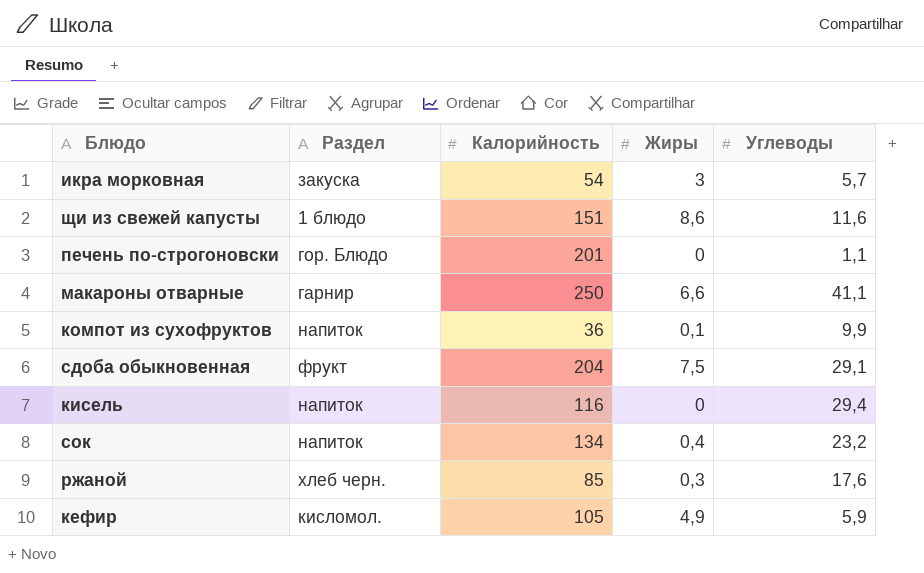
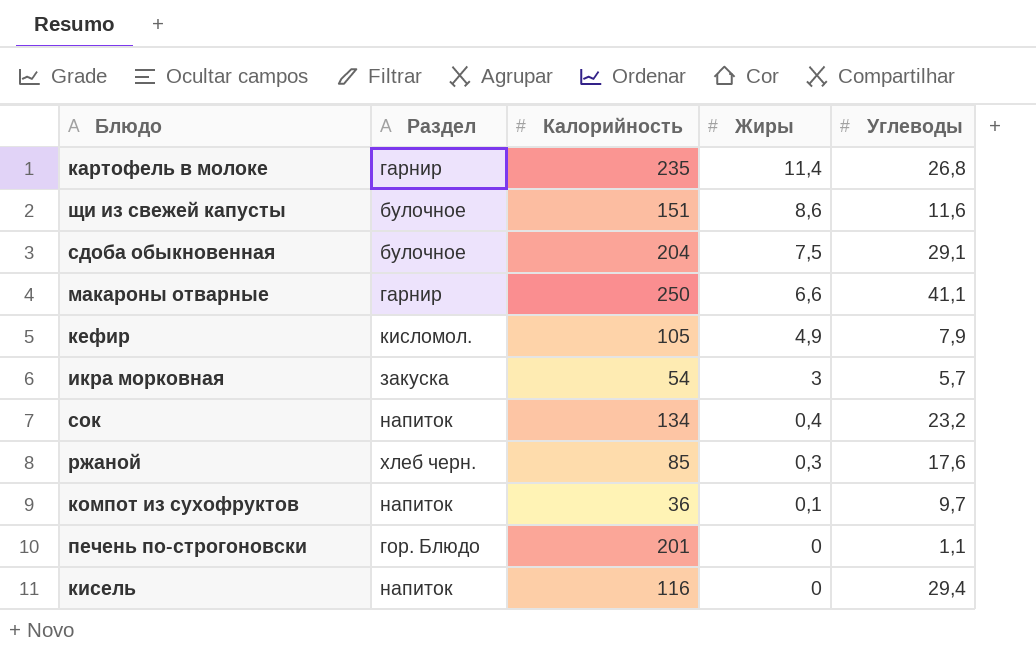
row order: none -> Жиры descending
row картофель в молоке: none -> гарнир | 235 | 11,4 | 26,8
щи из свежей капусты | Раздел: 1 блюдо -> булочное
сдоба обыкновенная | Раздел: фрукт -> булочное
кефир | Углеводы: 5,9 -> 7,9
компот из сухофруктов | Углеводы: 9,9 -> 9,7

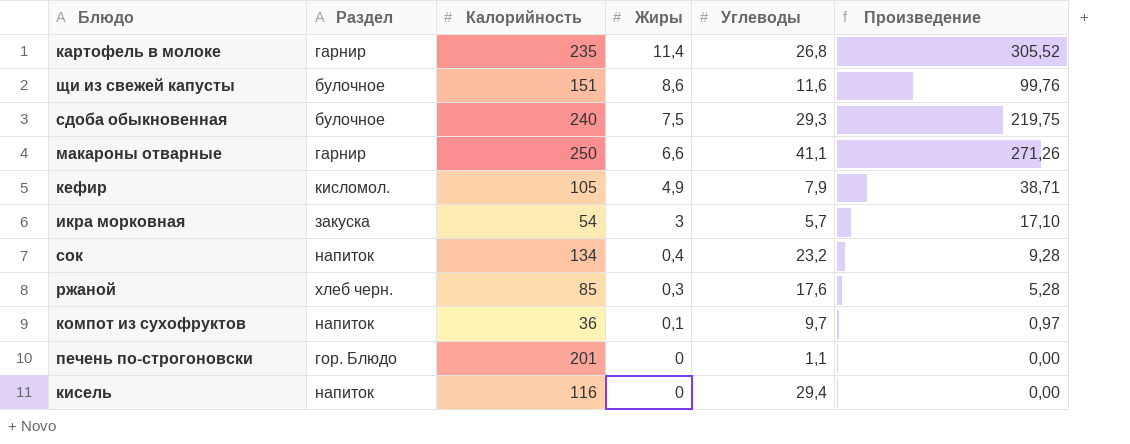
column Произведение | formula: none -> [Жиры] * [Углеводы]
сдоба обыкновенная | Калорийность: 204 -> 240
сдоба обыкновенная | Углеводы: 29,1 -> 29,3

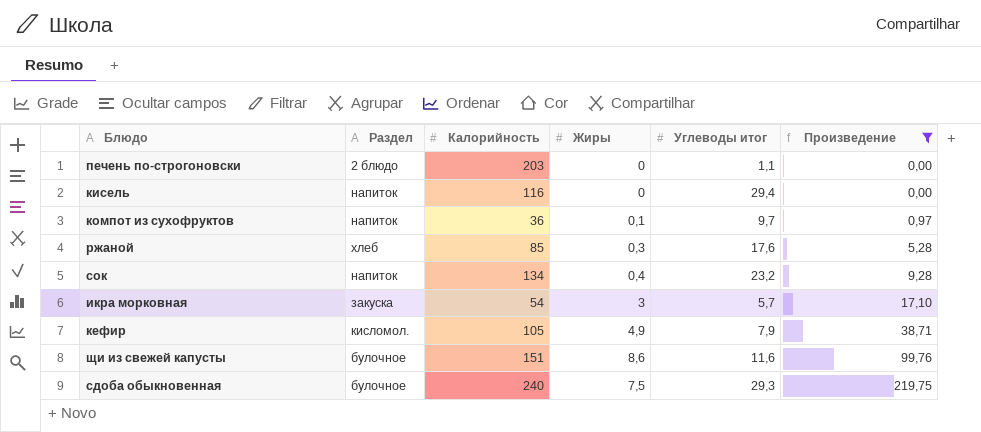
filter: none -> Произведение <= 219,75
row order: Жиры descending -> Произведение ascending
column name: Углеводы -> Углеводы итог
печень по-строгоновски | Раздел: гор. Блюдо -> 2 блюдо
печень по-строгоновски | Калорийность: 201 -> 203
ржаной | Раздел: хлеб черн. -> хлеб

